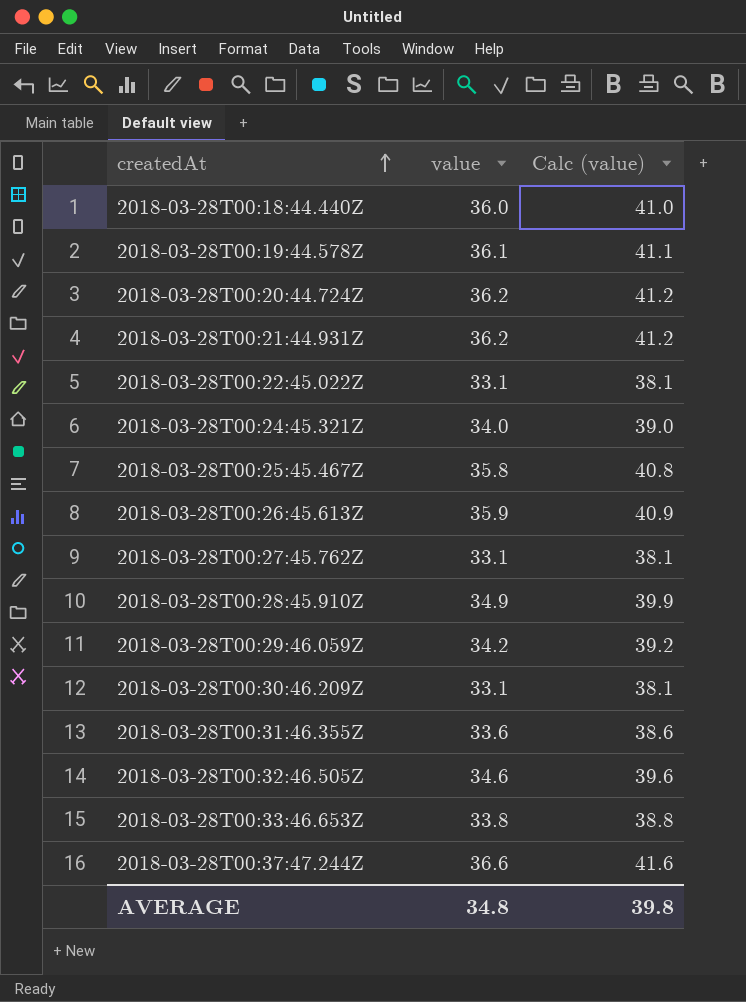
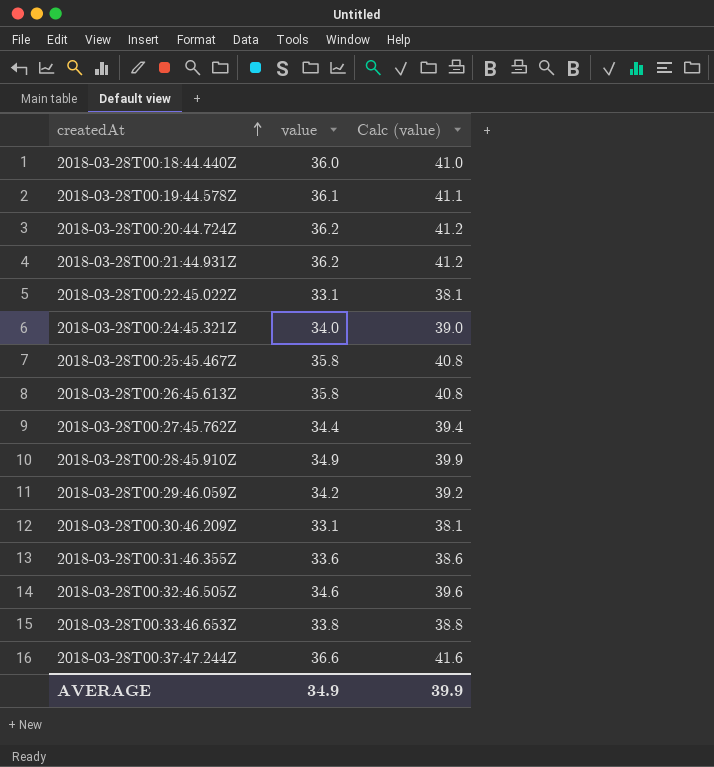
2018-03-28T00:26:45.613Z | value: 35.9 -> 35.8
2018-03-28T00:26:45.613Z | Calc (value): 40.9 -> 40.8
2018-03-28T00:27:45.762Z | value: 33.1 -> 34.4
2018-03-28T00:27:45.762Z | Calc (value): 38.1 -> 39.4
AVERAGE | value: 34.8 -> 34.9
AVERAGE | Calc (value): 39.8 -> 39.9

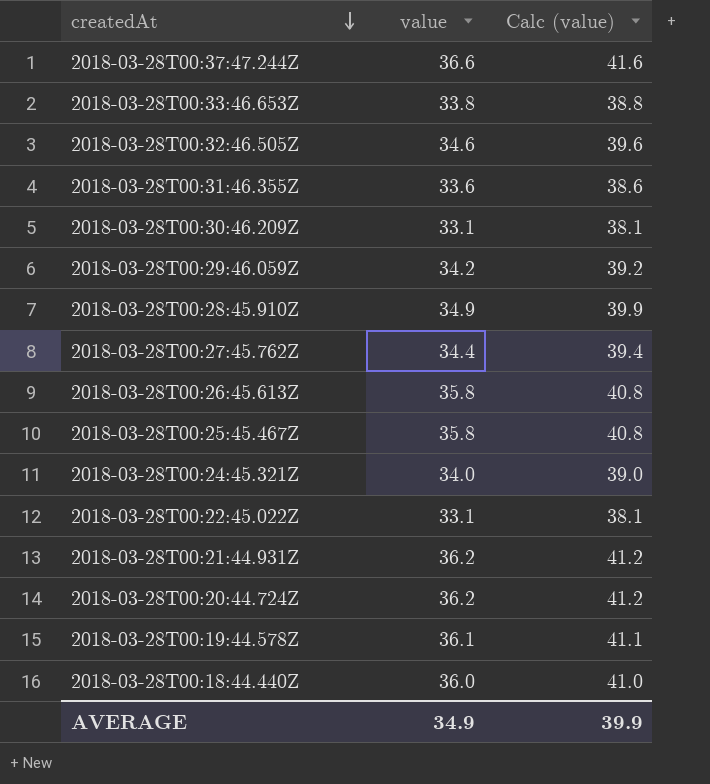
row order: createdAt ascending -> createdAt descending

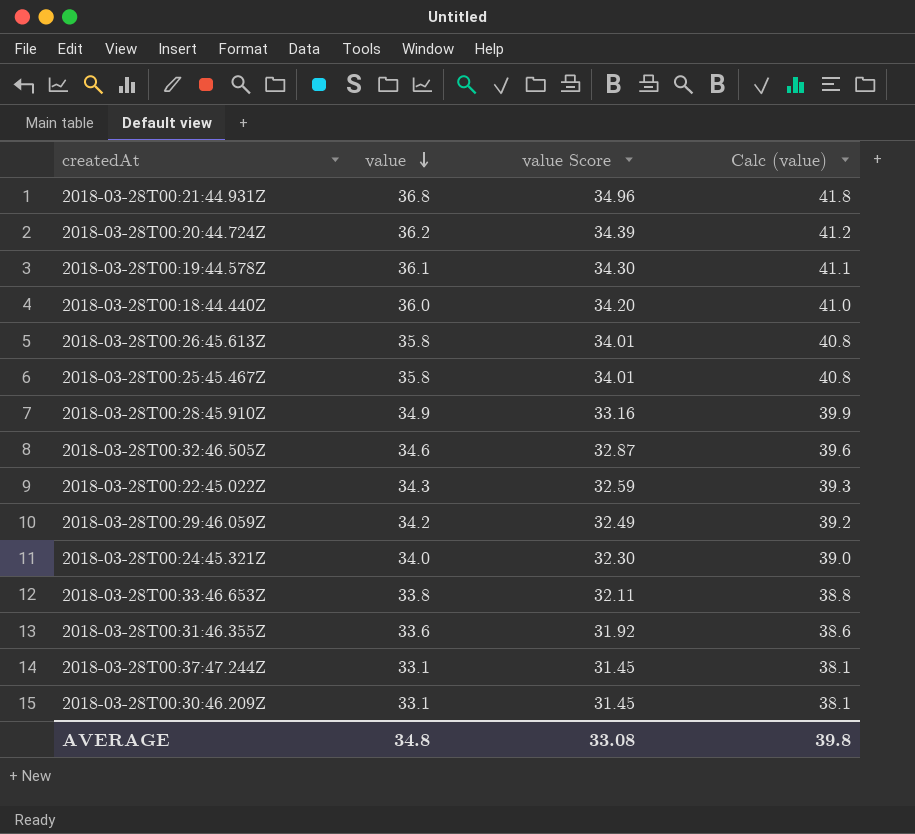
row order: createdAt descending -> value descending
column value Score | formula: none -> [value] * 0.95
row 2018-03-28T00:27:45.762Z: 34.4 | 39.4 -> none
2018-03-28T00:21:44.931Z | value: 36.2 -> 36.8
2018-03-28T00:21:44.931Z | Calc (value): 41.2 -> 41.8
2018-03-28T00:22:45.022Z | value: 33.1 -> 34.3
2018-03-28T00:22:45.022Z | Calc (value): 38.1 -> 39.3
2018-03-28T00:37:47.244Z | value: 36.6 -> 33.1
2018-03-28T00:37:47.244Z | Calc (value): 41.6 -> 38.1
AVERAGE | value: 34.9 -> 34.8
AVERAGE | Calc (value): 39.9 -> 39.8

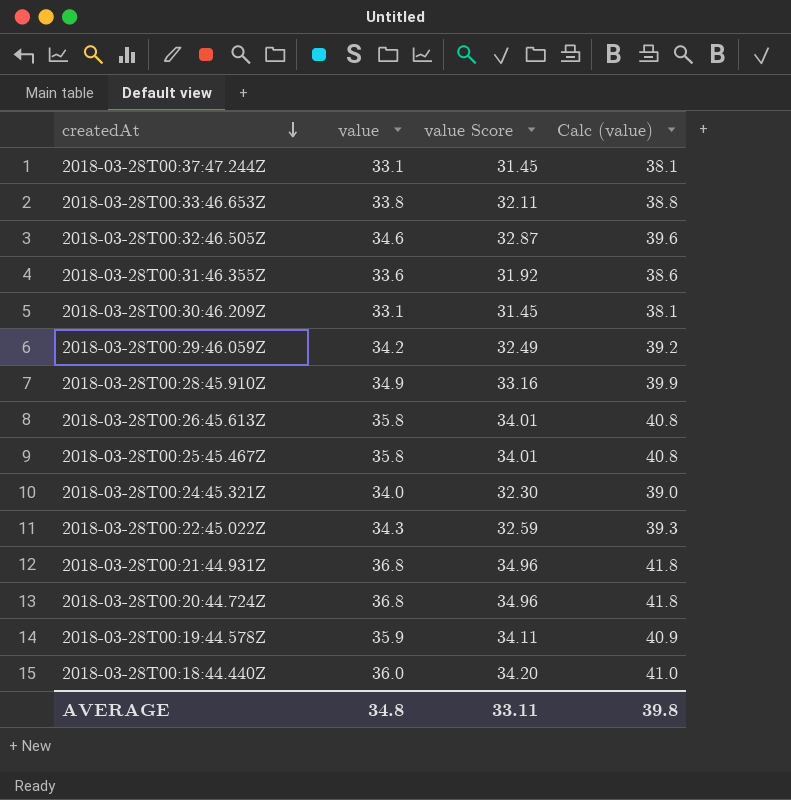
row order: value descending -> createdAt descending
2018-03-28T00:20:44.724Z | value: 36.2 -> 36.8
2018-03-28T00:20:44.724Z | value Score: 34.39 -> 34.96
2018-03-28T00:20:44.724Z | Calc (value): 41.2 -> 41.8
2018-03-28T00:19:44.578Z | value: 36.1 -> 35.9
2018-03-28T00:19:44.578Z | value Score: 34.30 -> 34.11
2018-03-28T00:19:44.578Z | Calc (value): 41.1 -> 40.9
AVERAGE | value Score: 33.08 -> 33.11

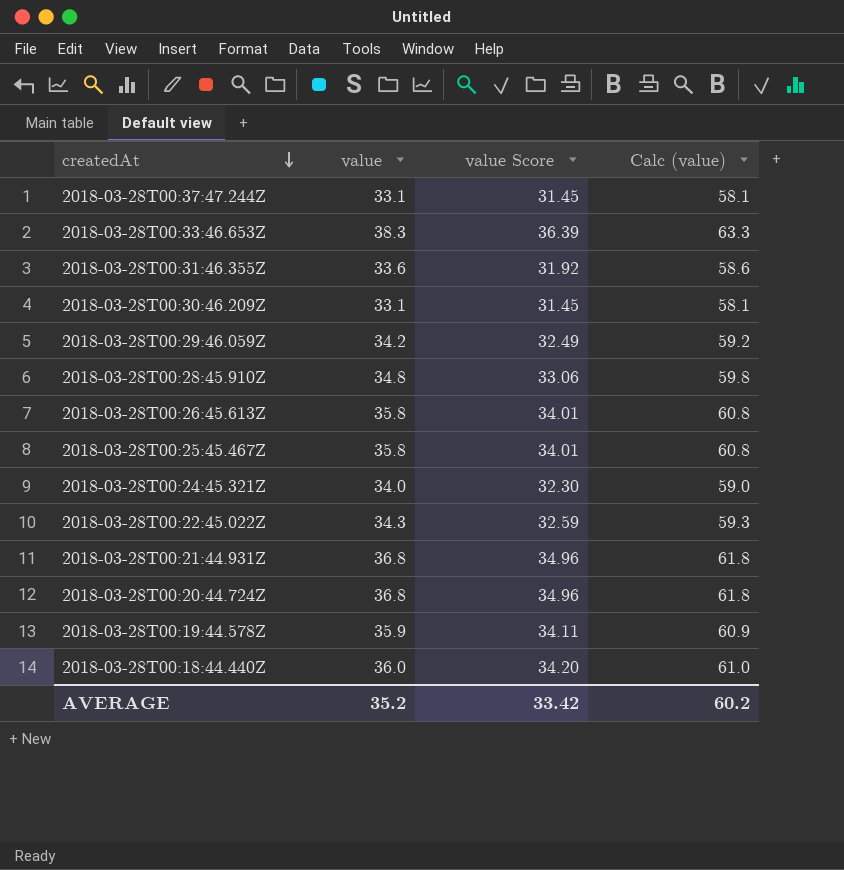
column Calc (value) | formula: [value] + 5 -> [value] + 25
row 2018-03-28T00:32:46.505Z: 34.6 | 32.87 | 39.6 -> none
2018-03-28T00:33:46.653Z | value: 33.8 -> 38.3
2018-03-28T00:33:46.653Z | value Score: 32.11 -> 36.39
2018-03-28T00:28:45.910Z | value: 34.9 -> 34.8
2018-03-28T00:28:45.910Z | value Score: 33.16 -> 33.06
AVERAGE | value: 34.8 -> 35.2
AVERAGE | value Score: 33.11 -> 33.42
AVERAGE | Calc (value): 39.8 -> 60.2

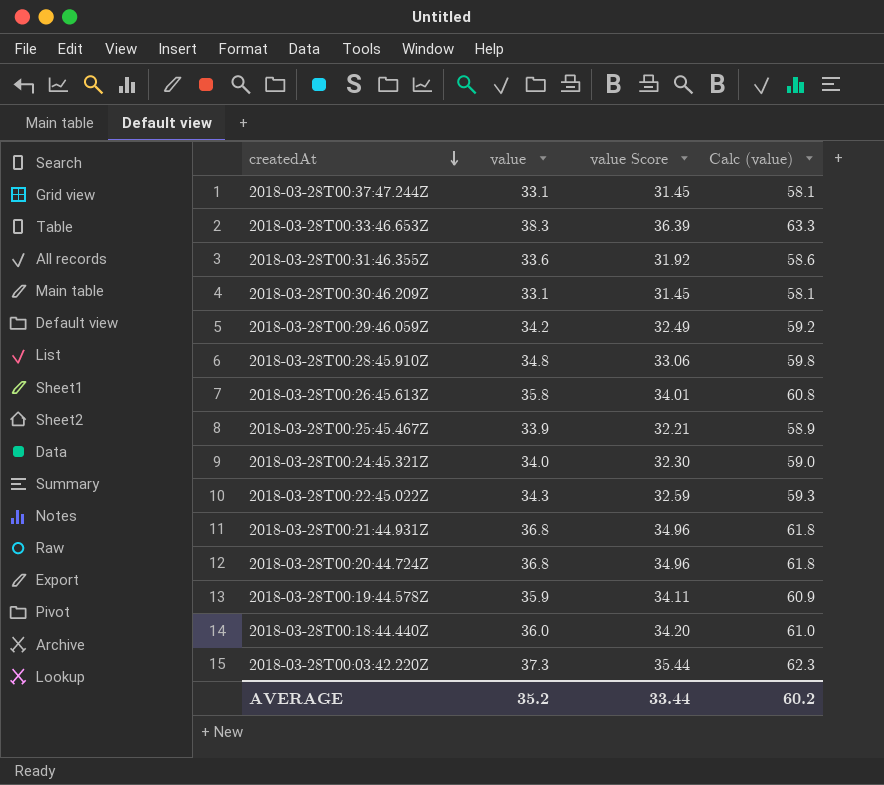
2018-03-28T00:25:45.467Z | value: 35.8 -> 33.9
2018-03-28T00:25:45.467Z | value Score: 34.01 -> 32.21
2018-03-28T00:25:45.467Z | Calc (value): 60.8 -> 58.9
row 2018-03-28T00:03:42.220Z: none -> 37.3 | 35.44 | 62.3
AVERAGE | value Score: 33.42 -> 33.44

